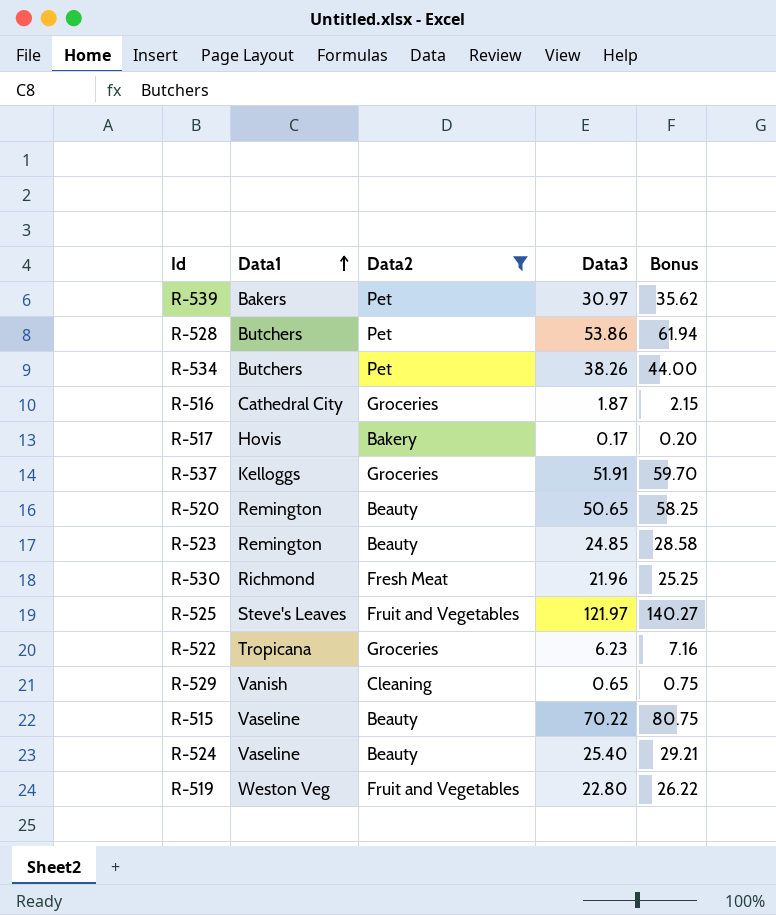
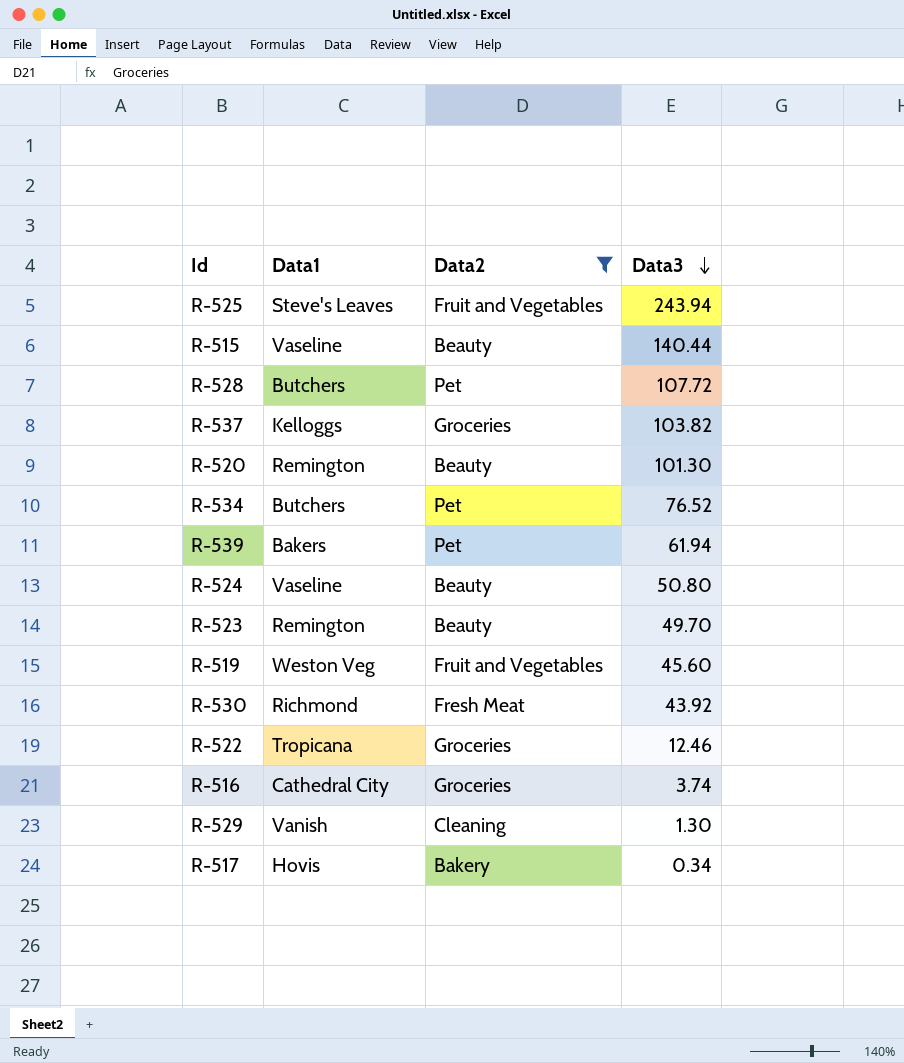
row order: Data1 ascending -> Data3 descending
column Bonus | formula: [Data3] * 1.15 -> none
R-525 | Data3: 121.97 -> 243.94
R-515 | Data3: 70.22 -> 140.44
R-528 | Data3: 53.86 -> 107.72
R-537 | Data3: 51.91 -> 103.82
R-520 | Data3: 50.65 -> 101.30
R-534 | Data3: 38.26 -> 76.52
R-539 | Data3: 30.97 -> 61.94
R-524 | Data3: 25.40 -> 50.80
R-523 | Data3: 24.85 -> 49.70
R-519 | Data3: 22.80 -> 45.60
R-530 | Data3: 21.96 -> 43.92
R-522 | Data3: 6.23 -> 12.46
R-516 | Data3: 1.87 -> 3.74
R-529 | Data3: 0.65 -> 1.30
R-517 | Data3: 0.17 -> 0.34

